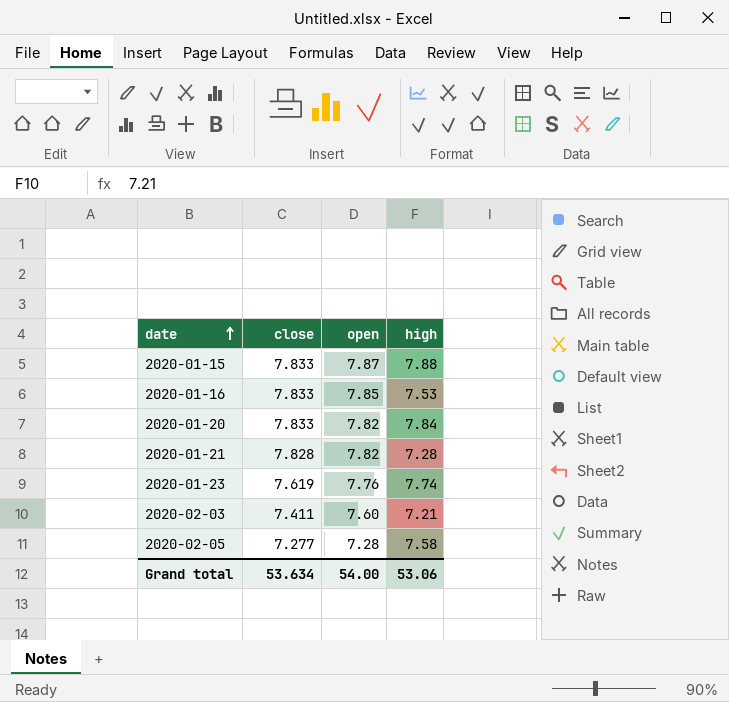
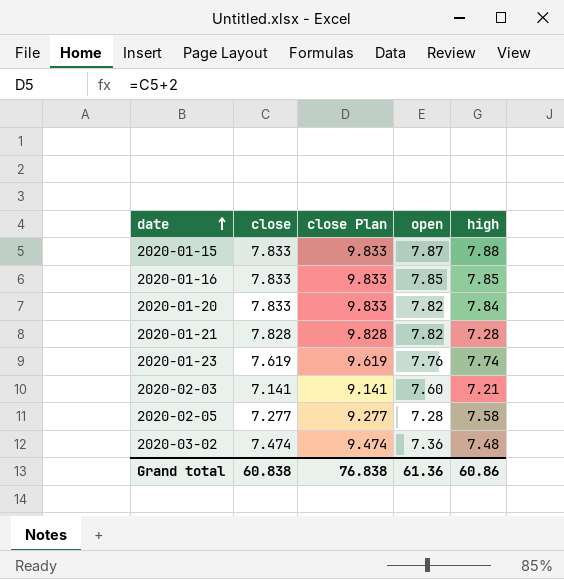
column close Plan | formula: none -> [close] + 2
2020-01-16 | high: 7.53 -> 7.85
2020-02-03 | close: 7.411 -> 7.141
row 2020-03-02: none -> 7.474 | 9.474 | 7.36 | 7.48
Grand total | close: 53.634 -> 60.838
Grand total | open: 54.00 -> 61.36
Grand total | high: 53.06 -> 60.86

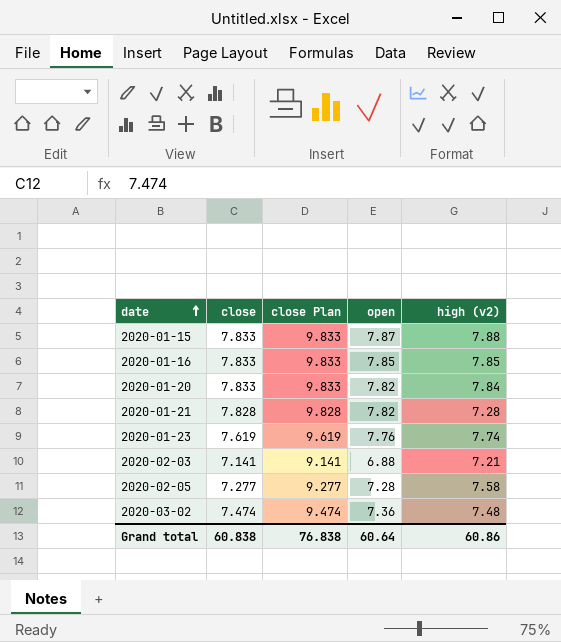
column name: high -> high (v2)
2020-02-03 | open: 7.60 -> 6.88
Grand total | open: 61.36 -> 60.64

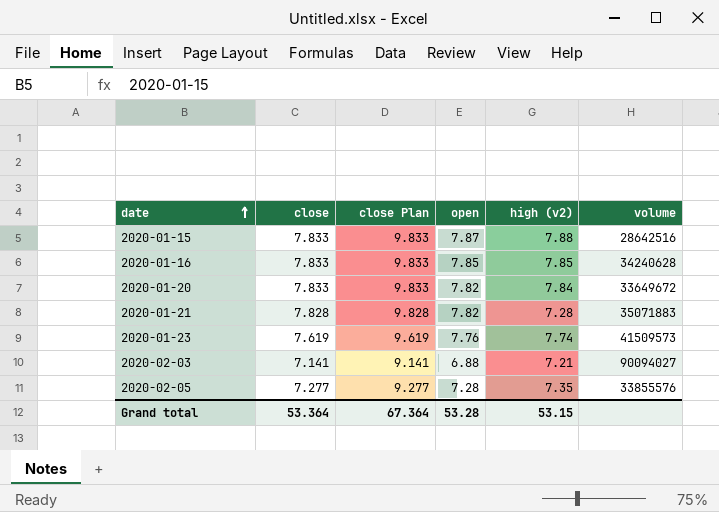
column volume | position: none -> 6
row 2020-03-02: 7.474 | 9.474 | 7.36 | 7.48 -> none
2020-02-05 | high (v2): 7.58 -> 7.35
Grand total | close: 60.838 -> 53.364
Grand total | close Plan: 76.838 -> 67.364
Grand total | open: 60.64 -> 53.28
Grand total | high (v2): 60.86 -> 53.15

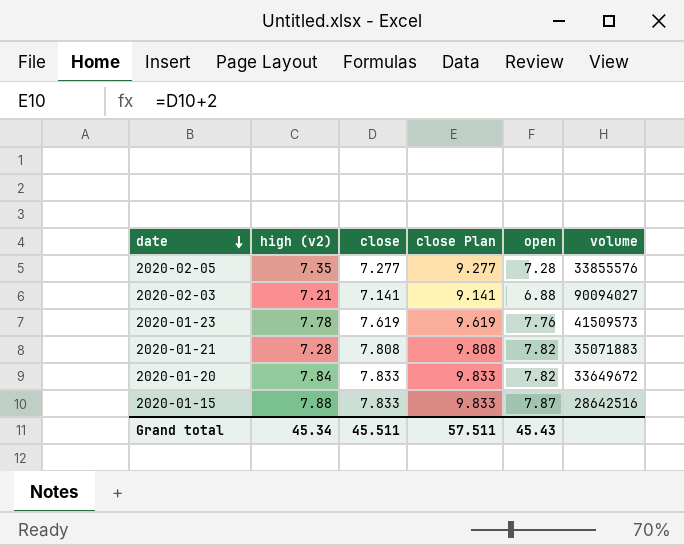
row order: date ascending -> date descending
column high (v2) | position: 5 -> 2
row 2020-01-16: 7.833 | 9.833 | 7.85 | 7.85 | 34240628 -> none
2020-01-23 | high (v2): 7.74 -> 7.78
2020-01-21 | close: 7.828 -> 7.808
2020-01-21 | close Plan: 9.828 -> 9.808
Grand total | high (v2): 53.15 -> 45.34
Grand total | close: 53.364 -> 45.511
Grand total | close Plan: 67.364 -> 57.511
Grand total | open: 53.28 -> 45.43

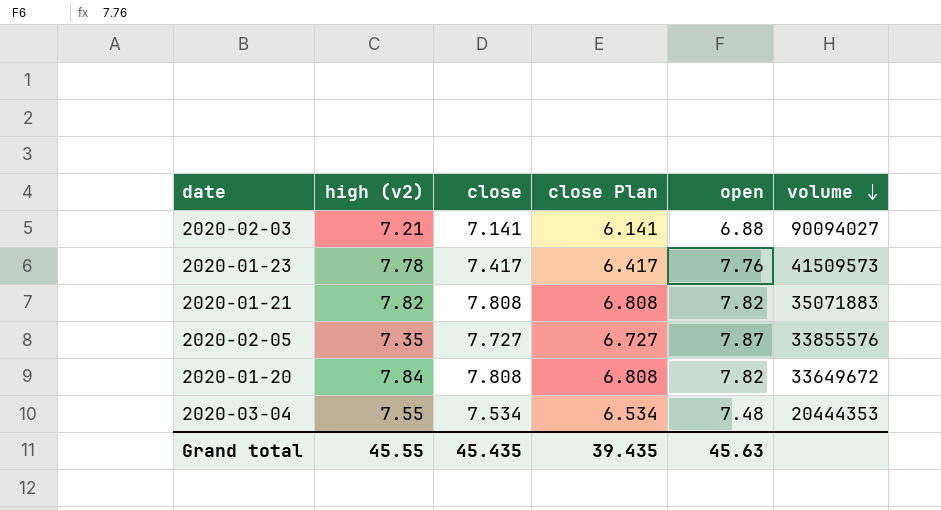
row order: date descending -> volume descending
column close Plan | formula: [close] + 2 -> [close] - 1
row 2020-01-15: 7.88 | 7.833 | 9.833 | 7.87 | 28642516 -> none
2020-01-23 | close: 7.619 -> 7.417
2020-01-21 | high (v2): 7.28 -> 7.82
2020-02-05 | close: 7.277 -> 7.727
2020-02-05 | open: 7.28 -> 7.87
2020-01-20 | close: 7.833 -> 7.808
row 2020-03-04: none -> 7.55 | 7.534 | 6.534 | 7.48 | 20444353
Grand total | high (v2): 45.34 -> 45.55
Grand total | close: 45.511 -> 45.435
Grand total | close Plan: 57.511 -> 39.435
Grand total | open: 45.43 -> 45.63

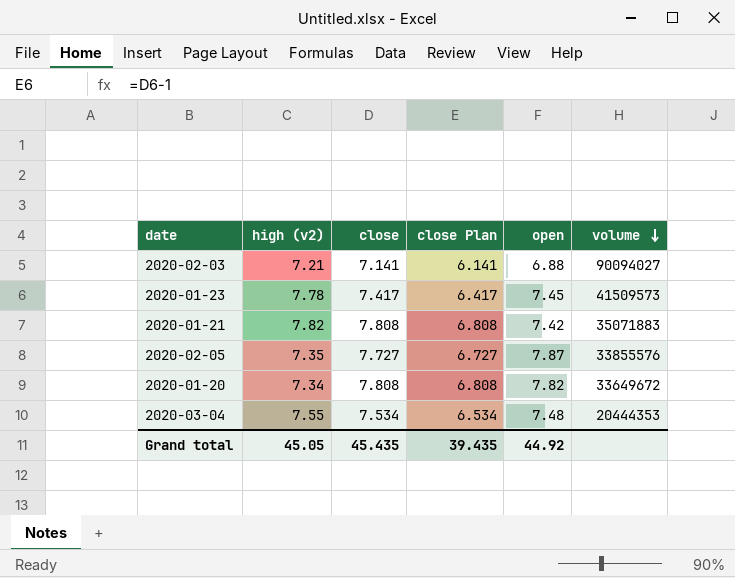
2020-01-23 | open: 7.76 -> 7.45
2020-01-21 | open: 7.82 -> 7.42
2020-01-20 | high (v2): 7.84 -> 7.34
Grand total | high (v2): 45.55 -> 45.05
Grand total | open: 45.63 -> 44.92

